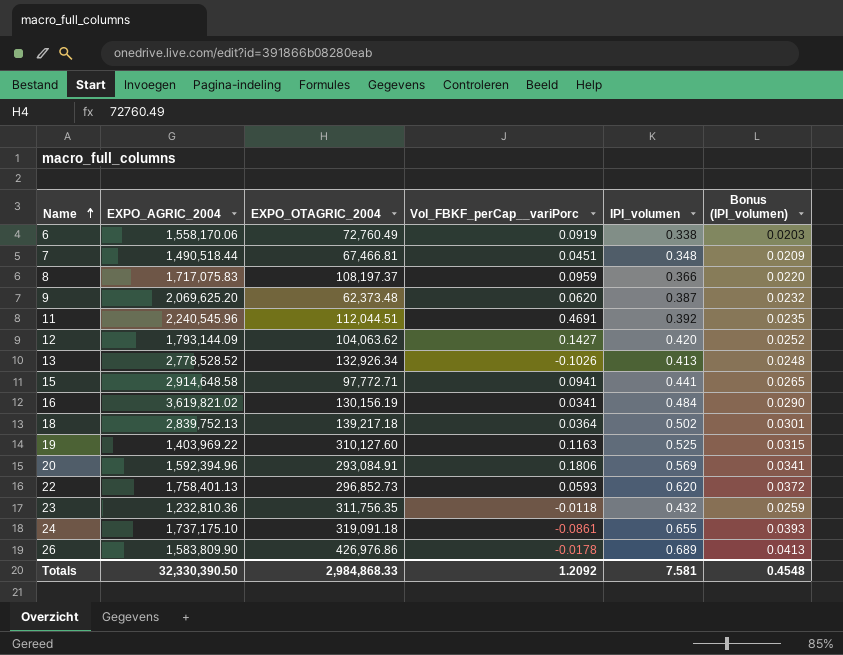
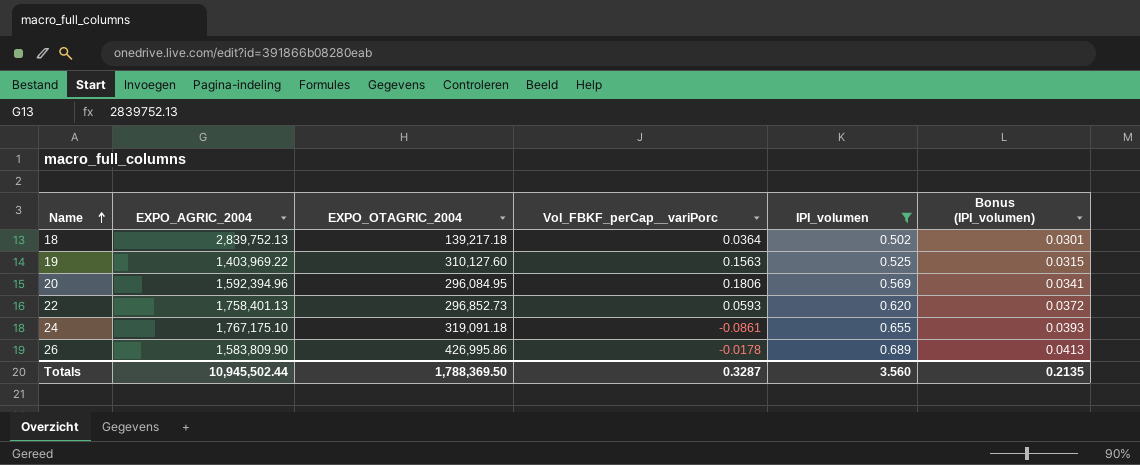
filter: none -> IPI_volumen >= 0.502
19 | Vol_FBKF_perCap__variPorc: 0.1163 -> 0.1563
20 | EXPO_OTAGRIC_2004: 293,084.91 -> 296,084.95
24 | EXPO_AGRIC_2004: 1,737,175.10 -> 1,767,175.10
26 | EXPO_OTAGRIC_2004: 426,976.86 -> 426,995.86
Totals | EXPO_AGRIC_2004: 32,330,390.50 -> 10,945,502.44
Totals | EXPO_OTAGRIC_2004: 2,984,868.33 -> 1,788,369.50
Totals | Vol_FBKF_perCap__variPorc: 1.2092 -> 0.3287
Totals | IPI_volumen: 7.581 -> 3.560
Totals | Bonus (IPI_volumen): 0.4548 -> 0.2135

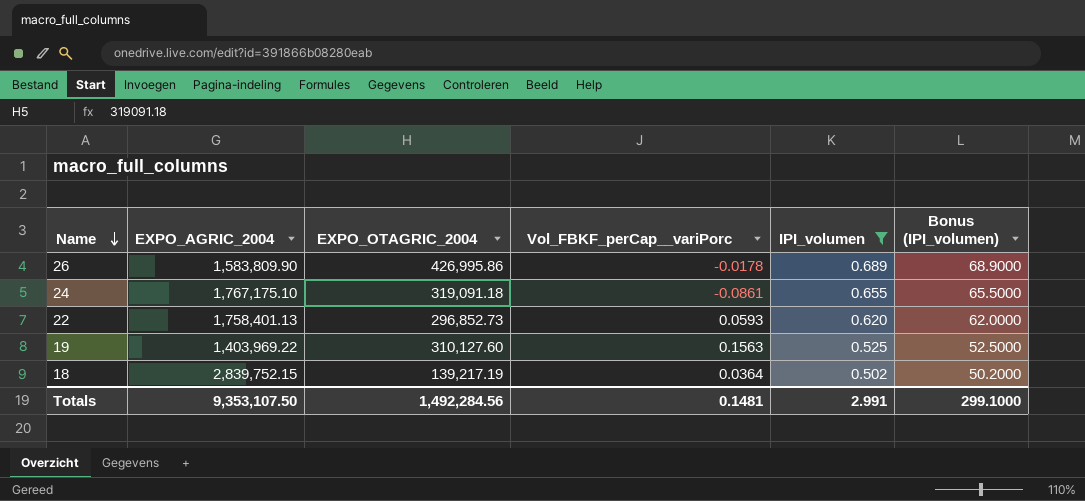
row order: Name ascending -> Name descending
column Bonus (IPI_volumen) | formula: [IPI_volumen] * 0.06 -> [IPI_volumen] * 100
row 20: 1,592,394.96 | 296,084.95 | 0.1806 | 0.569 | 0.0341 -> none
18 | EXPO_AGRIC_2004: 2,839,752.13 -> 2,839,752.15
18 | EXPO_OTAGRIC_2004: 139,217.18 -> 139,217.19
Totals | EXPO_AGRIC_2004: 10,945,502.44 -> 9,353,107.50
Totals | EXPO_OTAGRIC_2004: 1,788,369.50 -> 1,492,284.56
Totals | Vol_FBKF_perCap__variPorc: 0.3287 -> 0.1481
Totals | IPI_volumen: 3.560 -> 2.991
Totals | Bonus (IPI_volumen): 0.2135 -> 299.1000

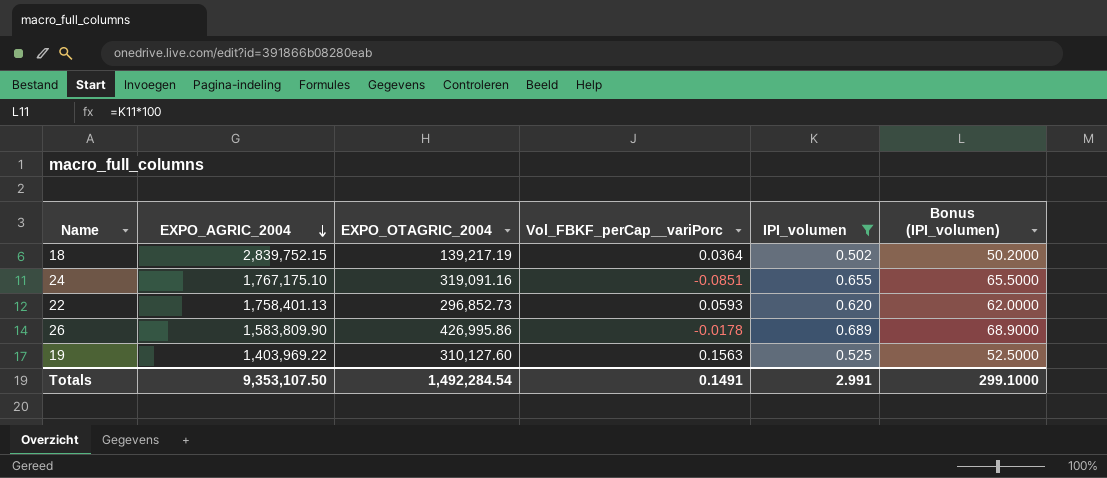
row order: Name descending -> EXPO_AGRIC_2004 descending
24 | EXPO_OTAGRIC_2004: 319,091.18 -> 319,091.16
24 | Vol_FBKF_perCap__variPorc: -0.0861 -> -0.0851
Totals | EXPO_OTAGRIC_2004: 1,492,284.56 -> 1,492,284.54
Totals | Vol_FBKF_perCap__variPorc: 0.1481 -> 0.1491

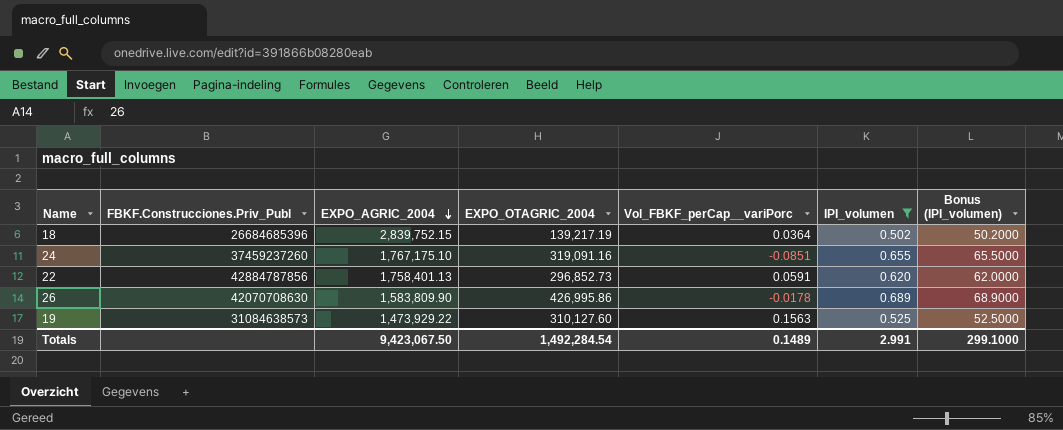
column FBKF.Construcciones.Priv_Publ | position: none -> 2
22 | Vol_FBKF_perCap__variPorc: 0.0593 -> 0.0591
19 | EXPO_AGRIC_2004: 1,403,969.22 -> 1,473,929.22
Totals | EXPO_AGRIC_2004: 9,353,107.50 -> 9,423,067.50
Totals | Vol_FBKF_perCap__variPorc: 0.1491 -> 0.1489

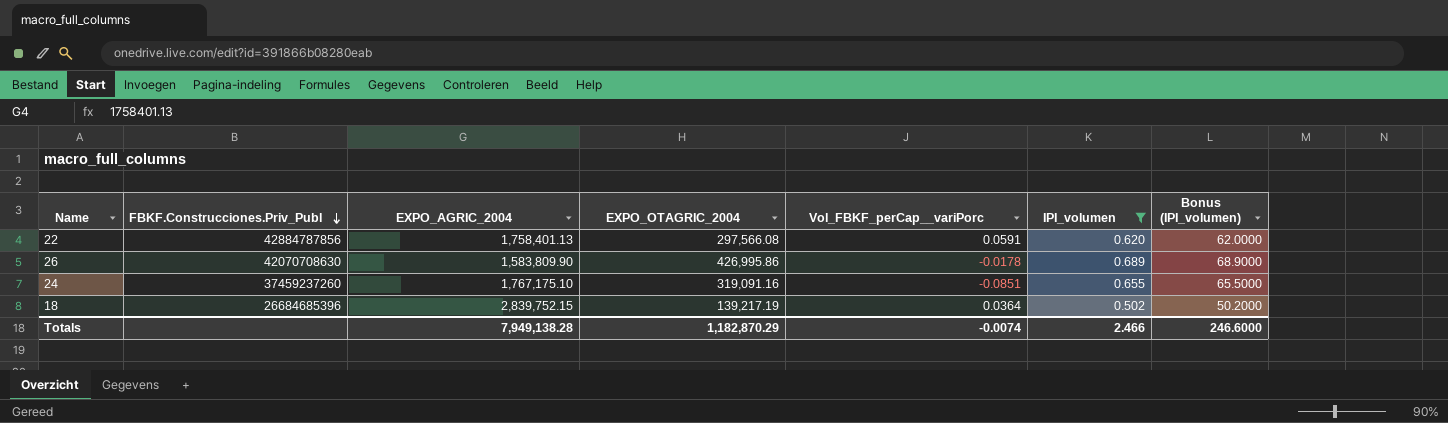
row order: EXPO_AGRIC_2004 descending -> FBKF.Construcciones.Priv_Publ descending
row 19: 31084638573 | 1,473,929.22 | 310,127.60 | 0.1563 | 0.525 | 52.5000 -> none
22 | EXPO_OTAGRIC_2004: 296,852.73 -> 297,566.08
Totals | EXPO_AGRIC_2004: 9,423,067.50 -> 7,949,138.28
Totals | EXPO_OTAGRIC_2004: 1,492,284.54 -> 1,182,870.29
Totals | Vol_FBKF_perCap__variPorc: 0.1489 -> -0.0074
Totals | IPI_volumen: 2.991 -> 2.466
Totals | Bonus (IPI_volumen): 299.1000 -> 246.6000

